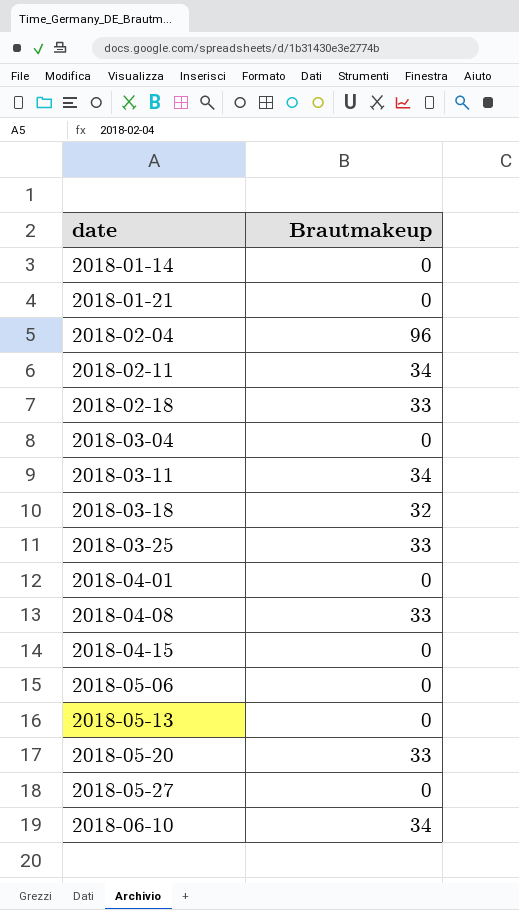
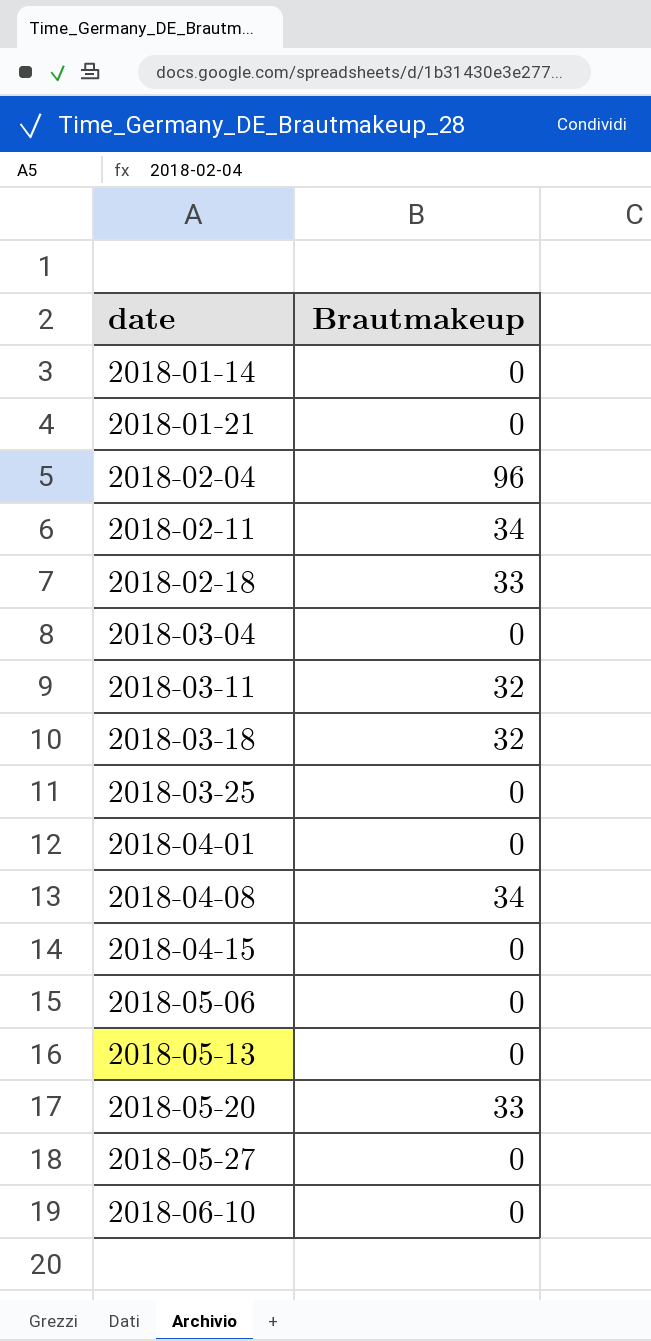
2018-03-11 | Brautmakeup: 34 -> 32
2018-03-25 | Brautmakeup: 33 -> 0
2018-04-08 | Brautmakeup: 33 -> 34
2018-06-10 | Brautmakeup: 34 -> 0

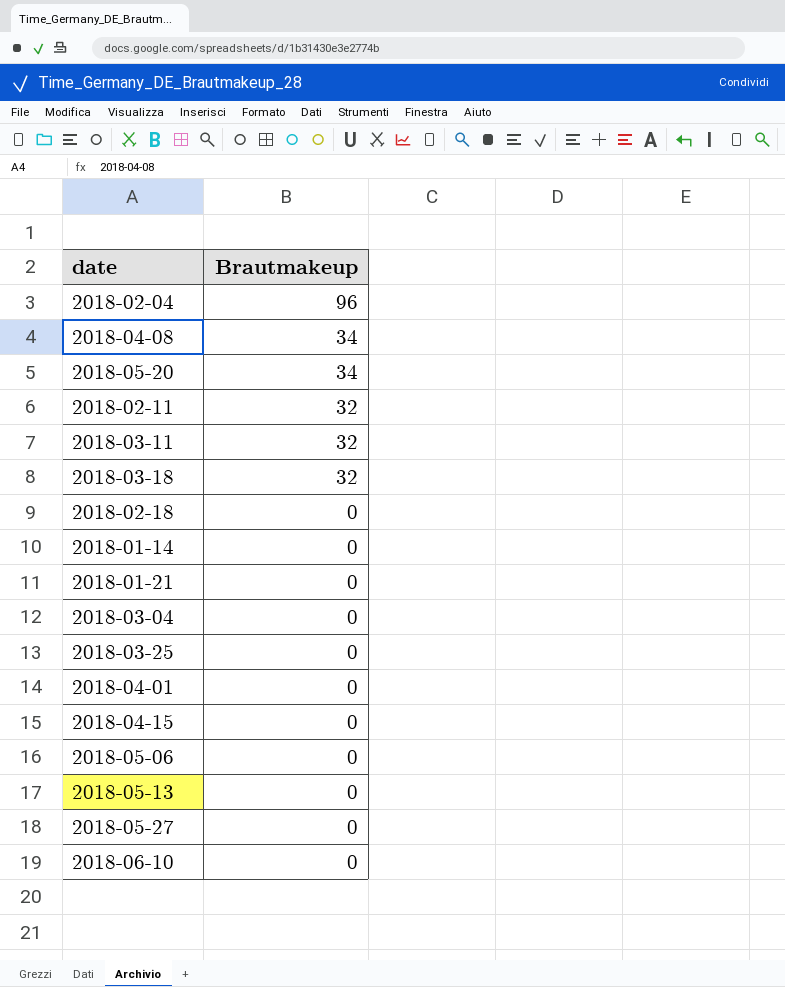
row order: date ascending -> Brautmakeup descending
2018-05-20 | Brautmakeup: 33 -> 34
2018-02-11 | Brautmakeup: 34 -> 32
2018-02-18 | Brautmakeup: 33 -> 0

